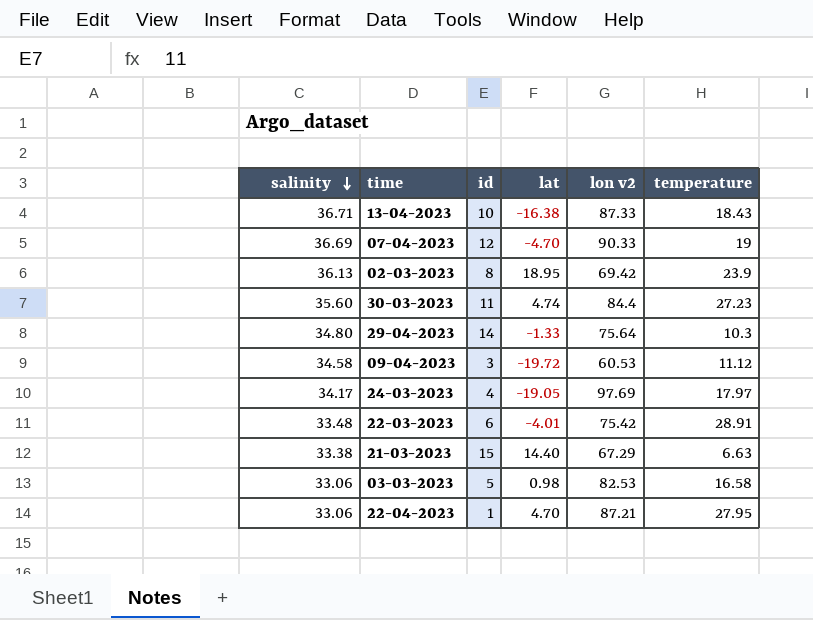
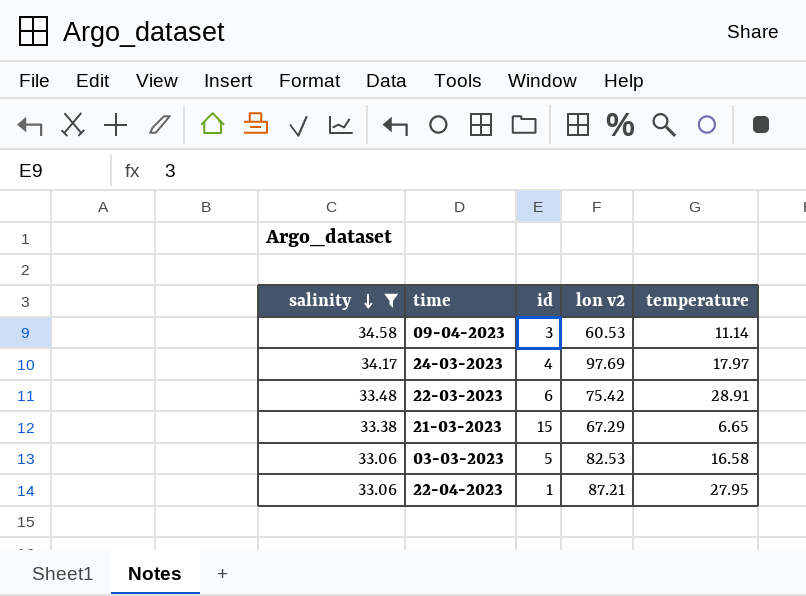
filter: none -> salinity <= 34.58
column lat | position: 4 -> none
09-04-2023 | temperature: 11.12 -> 11.14
21-03-2023 | temperature: 6.63 -> 6.65

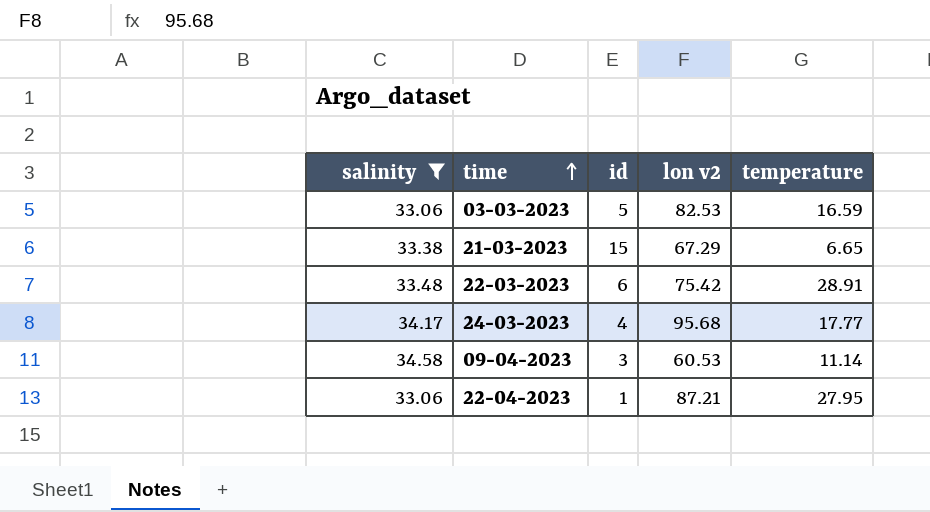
row order: salinity descending -> time ascending
03-03-2023 | temperature: 16.58 -> 16.59
24-03-2023 | lon v2: 97.69 -> 95.68
24-03-2023 | temperature: 17.97 -> 17.77

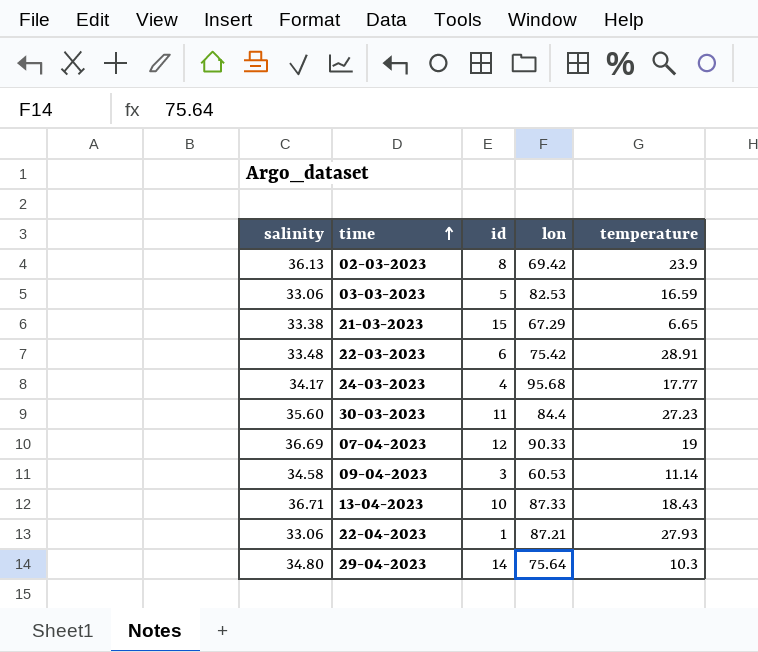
filter: salinity <= 34.58 -> none
column name: lon v2 -> lon
22-04-2023 | temperature: 27.95 -> 27.93

